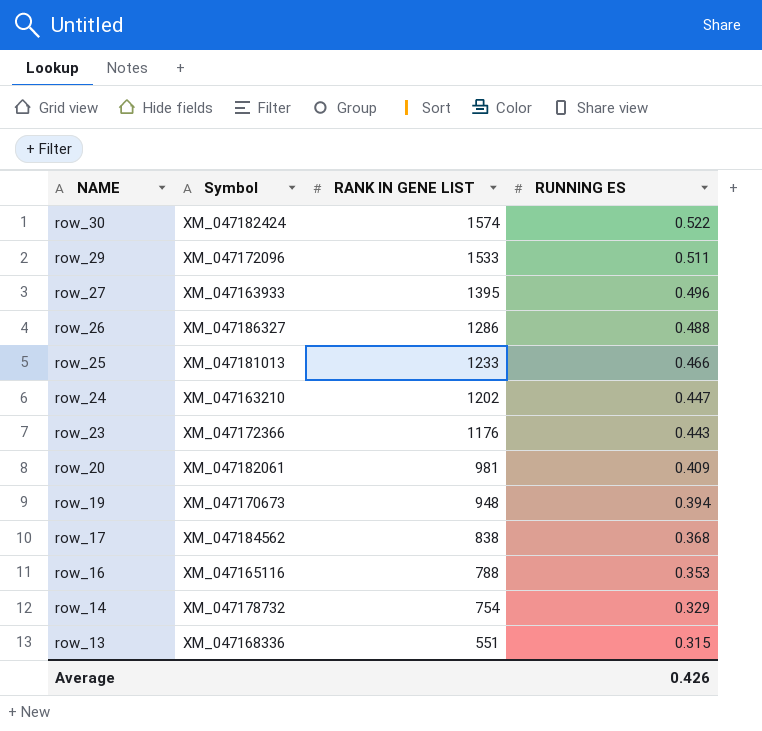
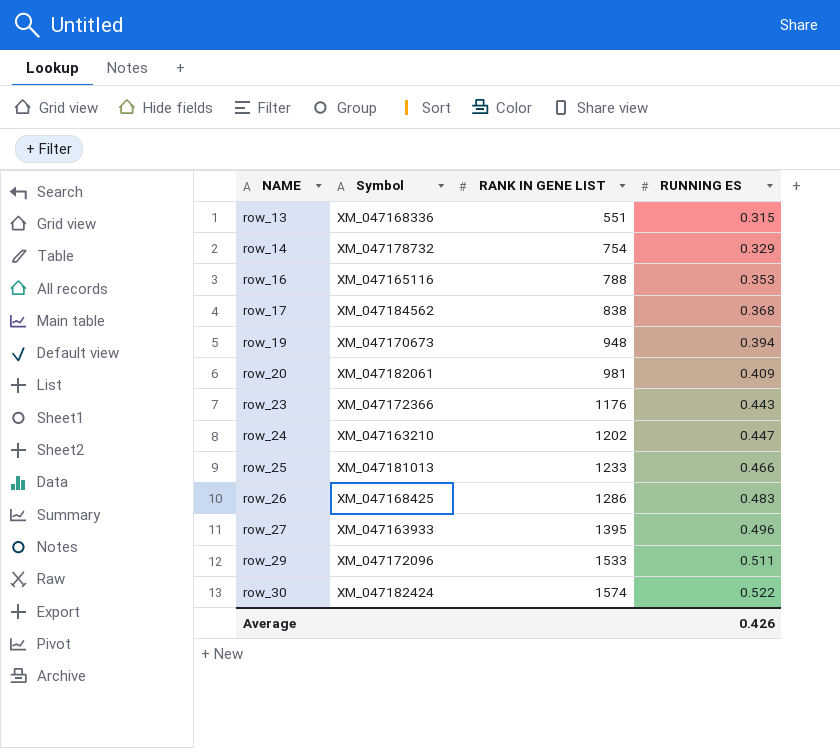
row order: NAME descending -> NAME ascending
row_26 | Symbol: XM_047186327 -> XM_047168425
row_26 | RUNNING ES: 0.488 -> 0.483

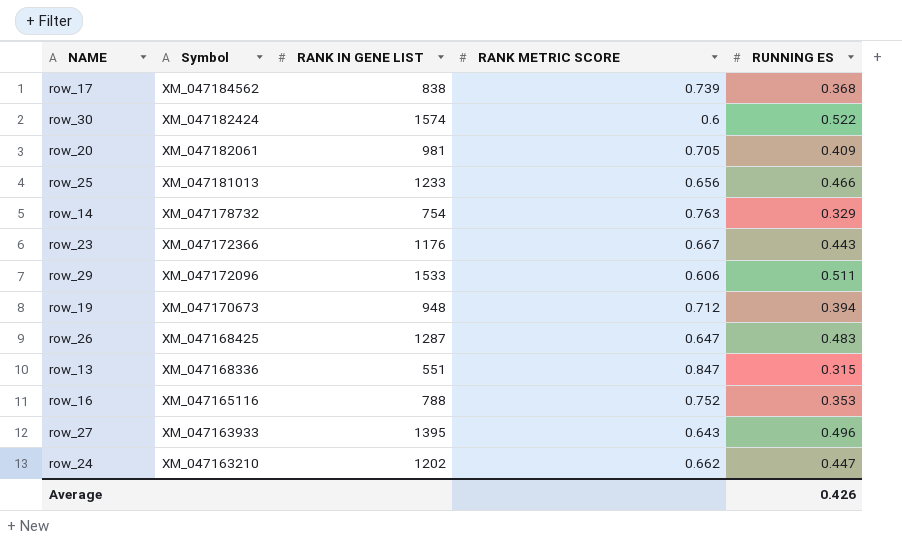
row order: NAME ascending -> Symbol descending
column RANK METRIC SCORE | position: none -> 4
row_26 | RANK IN GENE LIST: 1286 -> 1287

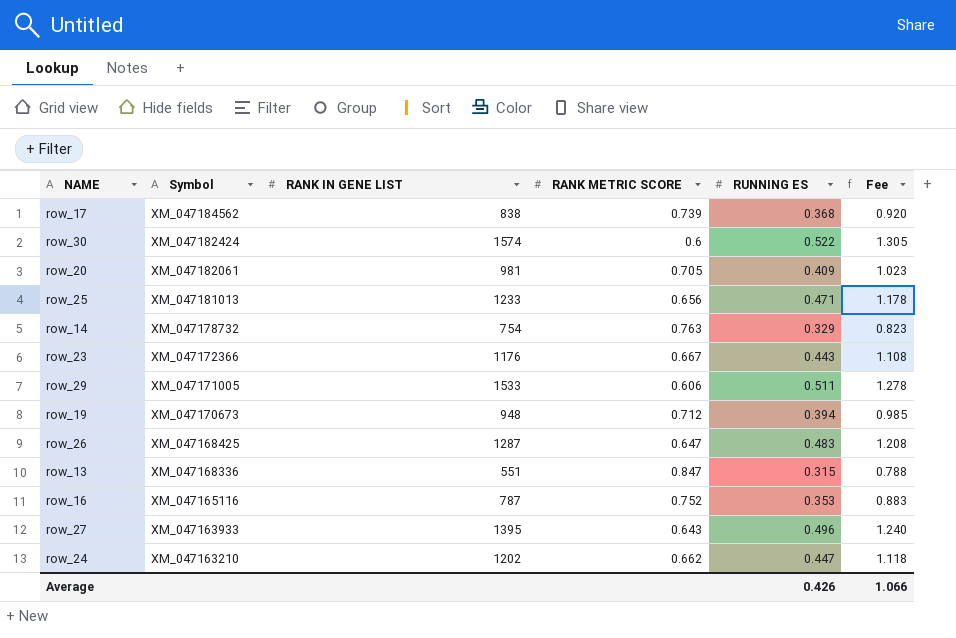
column Fee | formula: none -> [RUNNING ES] * 2.5
row_25 | RUNNING ES: 0.466 -> 0.471
row_29 | Symbol: XM_047172096 -> XM_047171005
row_16 | RANK IN GENE LIST: 788 -> 787

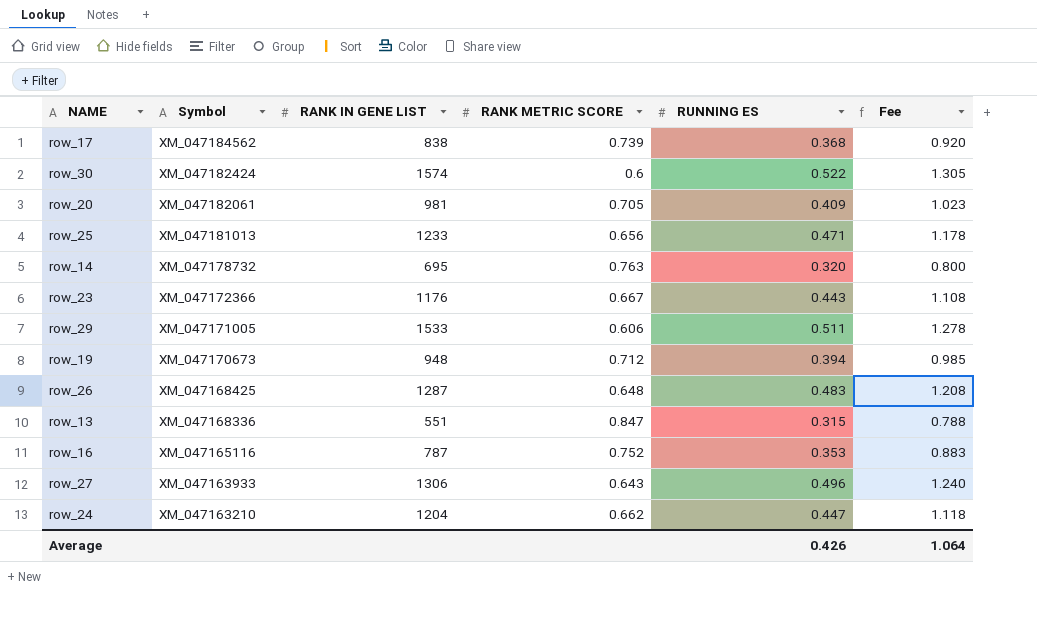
row_14 | RANK IN GENE LIST: 754 -> 695
row_14 | RUNNING ES: 0.329 -> 0.320
row_14 | Fee: 0.823 -> 0.800
row_26 | RANK METRIC SCORE: 0.647 -> 0.648
row_27 | RANK IN GENE LIST: 1395 -> 1306
row_24 | RANK IN GENE LIST: 1202 -> 1204
Average | Fee: 1.066 -> 1.064

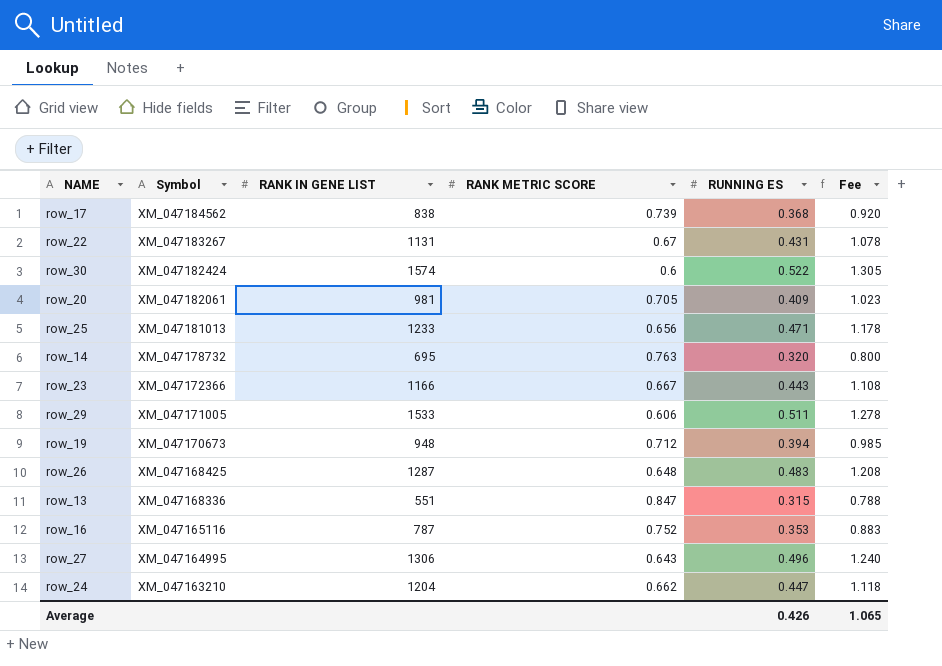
row row_22: none -> XM_047183267 | 1131 | 0.67 | 0.431 | 1.078
row_23 | RANK IN GENE LIST: 1176 -> 1166
row_27 | Symbol: XM_047163933 -> XM_047164995
Average | Fee: 1.064 -> 1.065

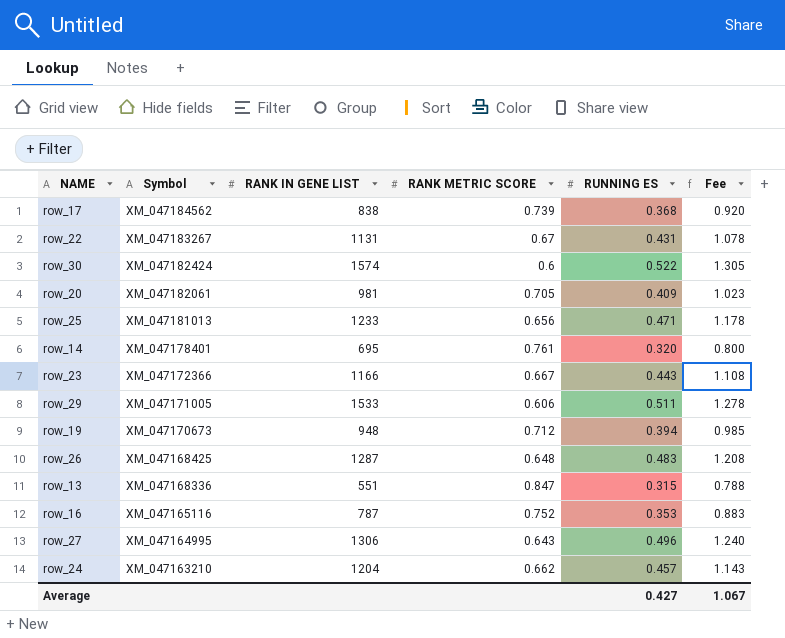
row_14 | Symbol: XM_047178732 -> XM_047178401
row_14 | RANK METRIC SCORE: 0.763 -> 0.761
row_24 | RUNNING ES: 0.447 -> 0.457
row_24 | Fee: 1.118 -> 1.143
Average | RUNNING ES: 0.426 -> 0.427
Average | Fee: 1.065 -> 1.067

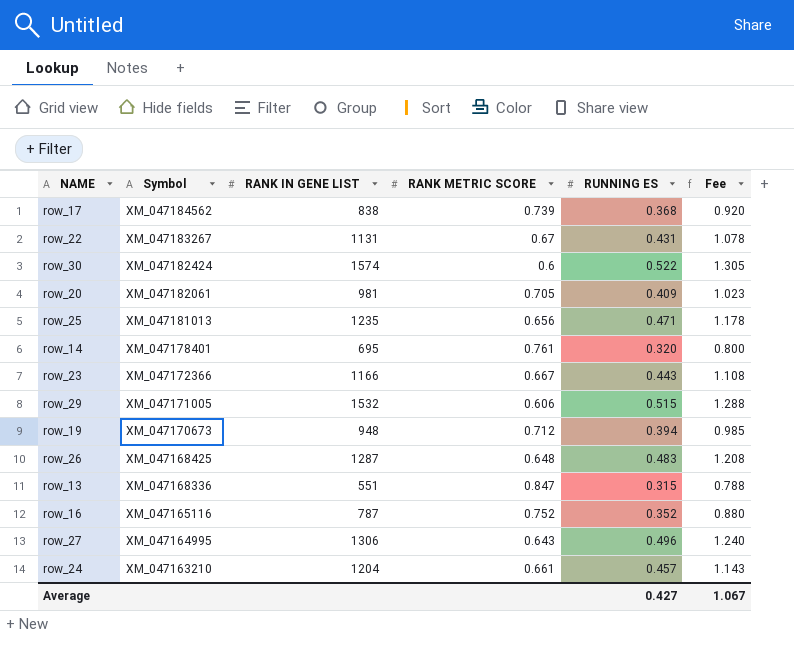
row_25 | RANK IN GENE LIST: 1233 -> 1235
row_29 | RANK IN GENE LIST: 1533 -> 1532
row_29 | RUNNING ES: 0.511 -> 0.515
row_29 | Fee: 1.278 -> 1.288
row_16 | RUNNING ES: 0.353 -> 0.352
row_16 | Fee: 0.883 -> 0.880
row_24 | RANK METRIC SCORE: 0.662 -> 0.661

